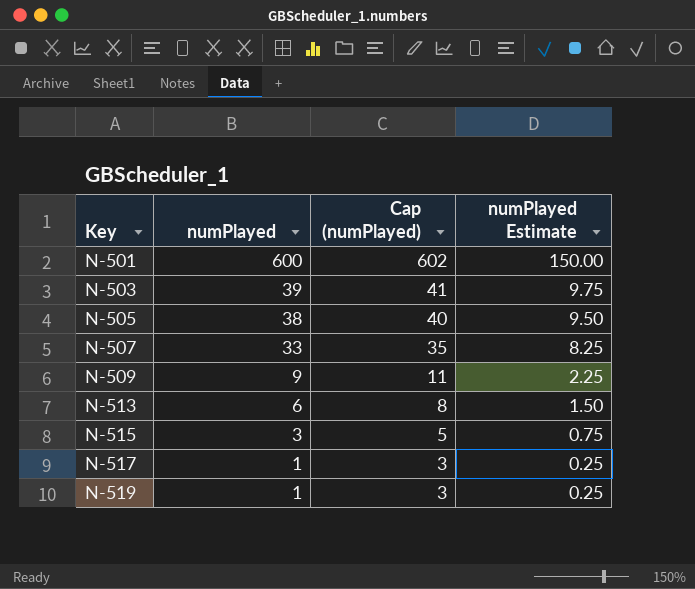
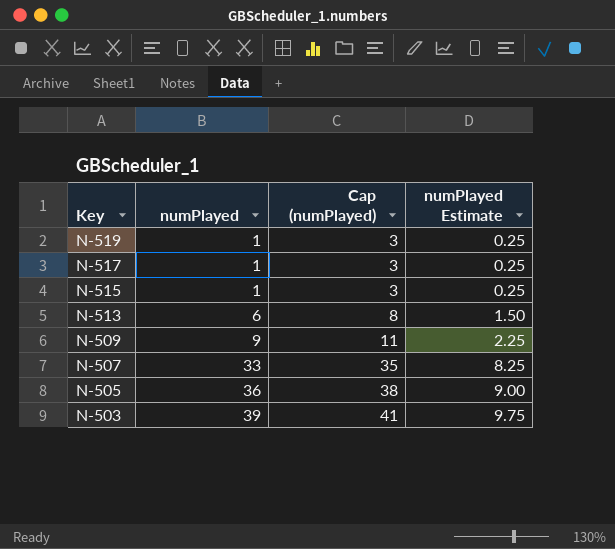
row order: Key ascending -> Key descending
row N-501: 600 | 602 | 150.00 -> none
N-515 | numPlayed: 3 -> 1
N-515 | Cap (numPlayed): 5 -> 3
N-515 | numPlayed Estimate: 0.75 -> 0.25
N-505 | numPlayed: 38 -> 36
N-505 | Cap (numPlayed): 40 -> 38
N-505 | numPlayed Estimate: 9.50 -> 9.00

